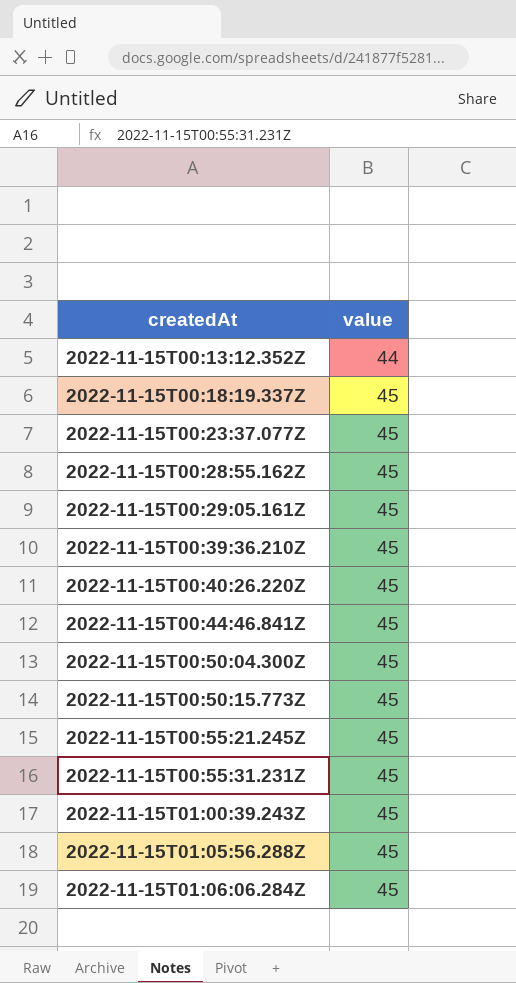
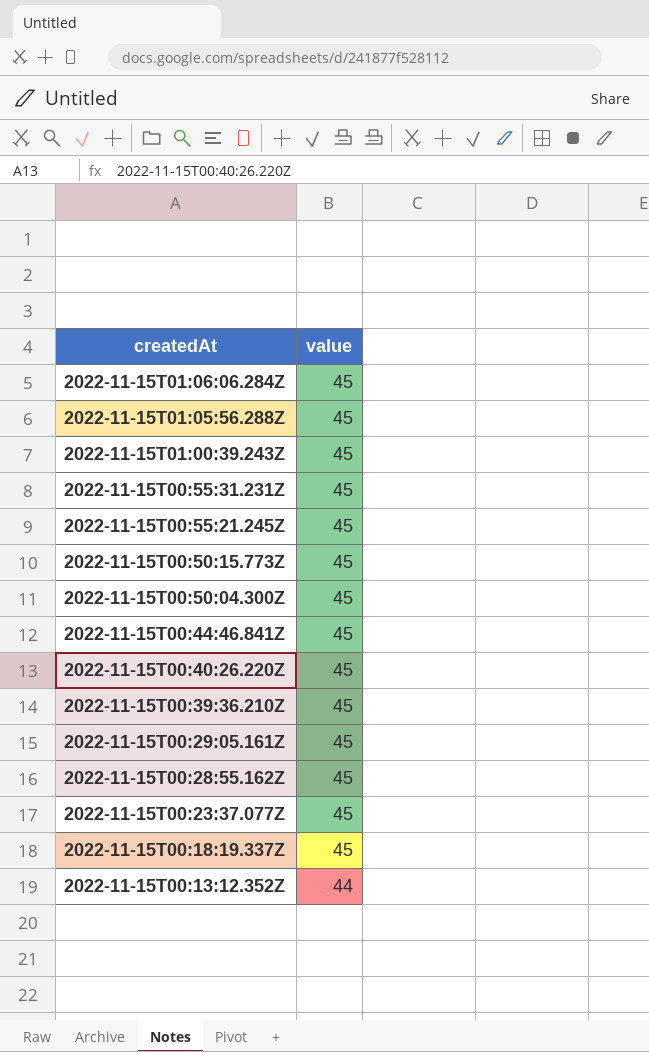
row order: createdAt ascending -> createdAt descending

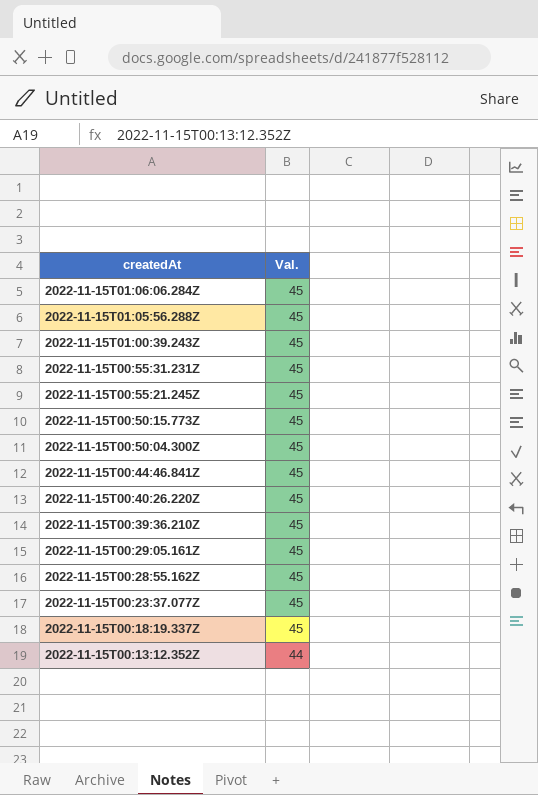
column name: value -> Val.

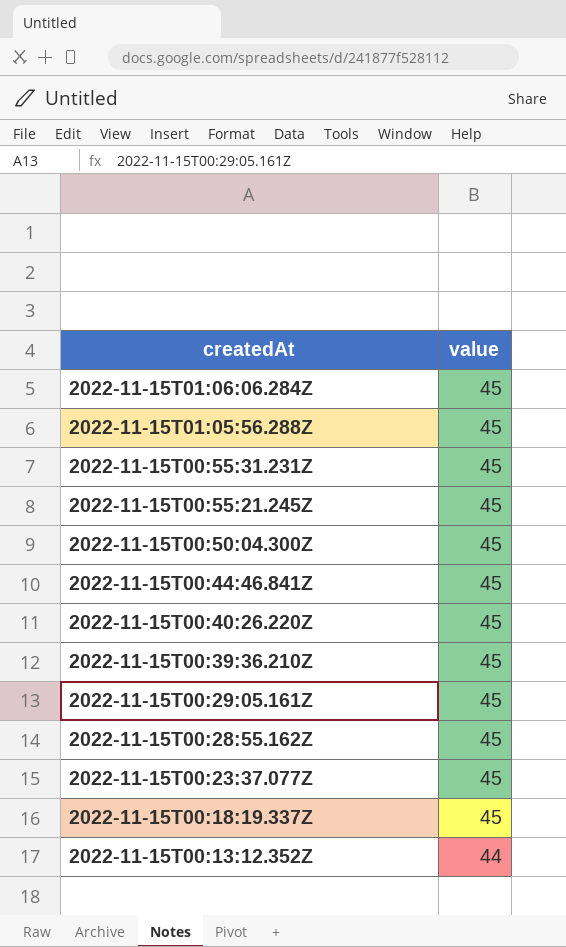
column name: Val. -> value
row 2022-11-15T01:00:39.243Z: 45 -> none
row 2022-11-15T00:50:15.773Z: 45 -> none

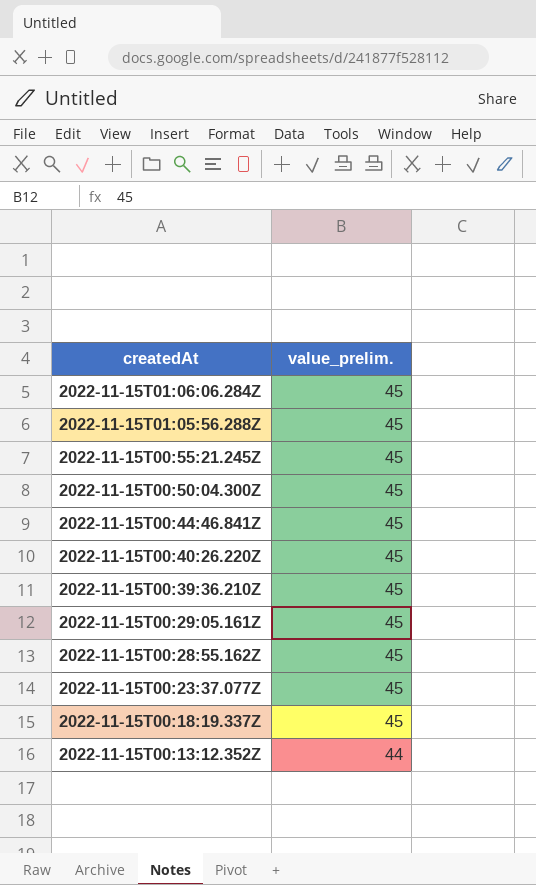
column name: value -> value_prelim.
row 2022-11-15T00:55:31.231Z: 45 -> none

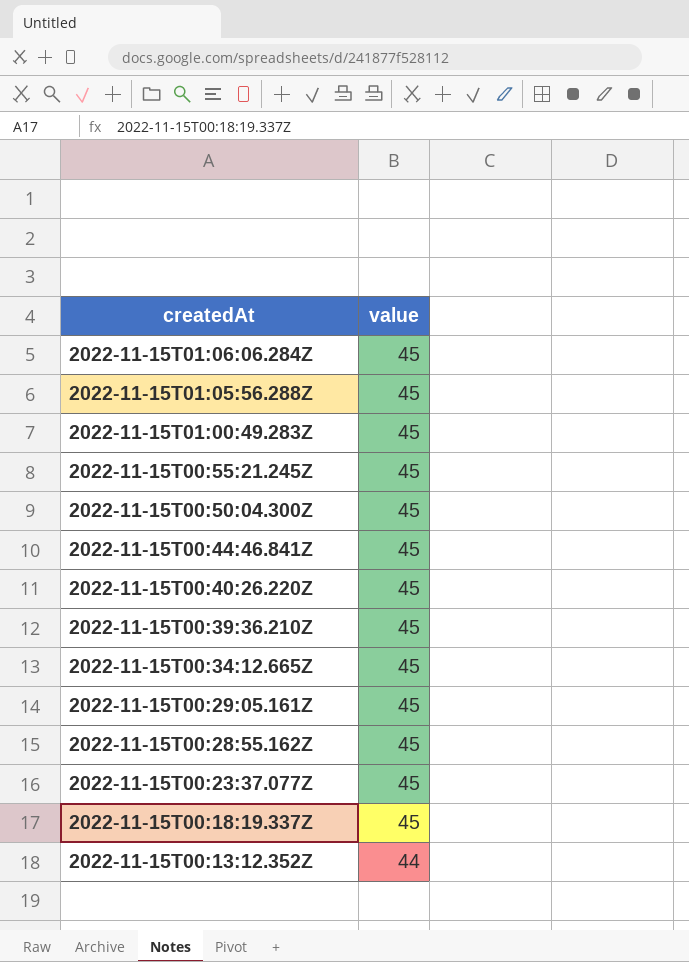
column name: value_prelim. -> value
row 2022-11-15T01:00:49.283Z: none -> 45
row 2022-11-15T00:34:12.665Z: none -> 45

